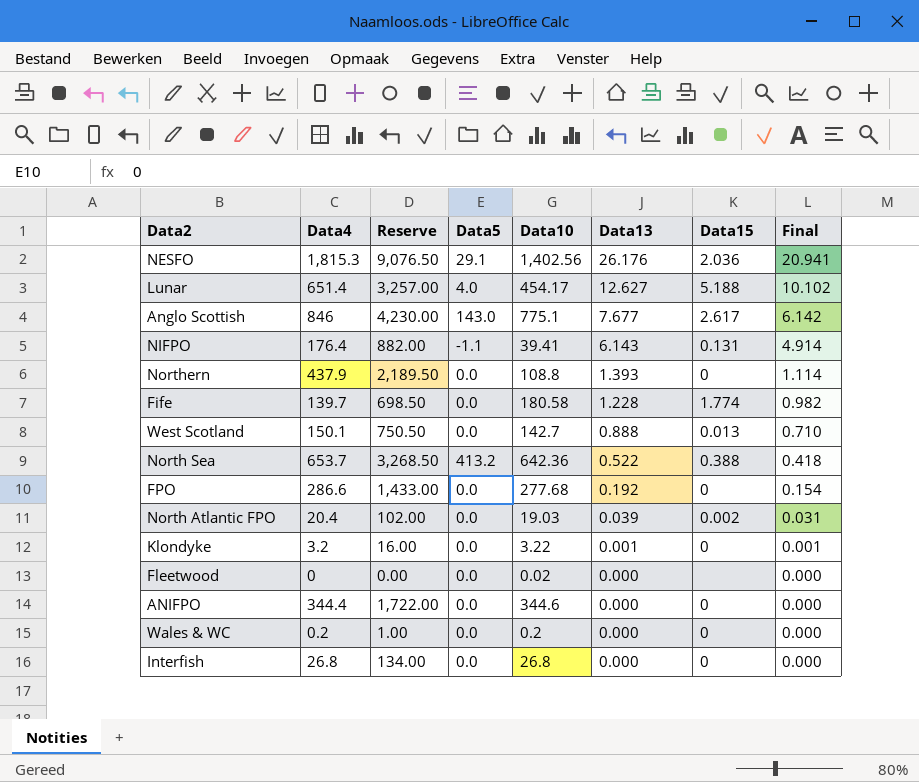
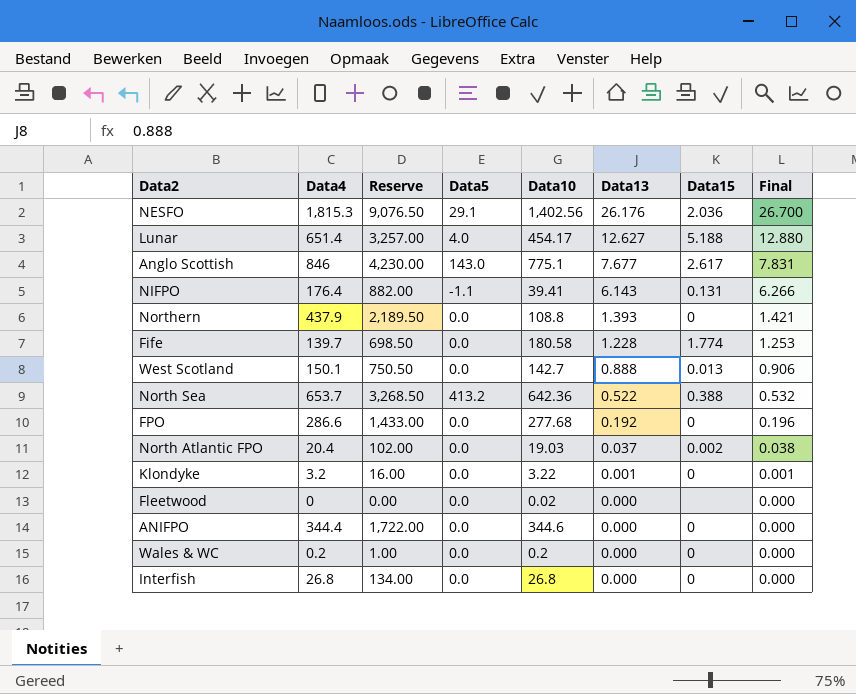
column Final | formula: [Data13] * 0.8 -> [Data13] * 1.02
North Atlantic FPO | Data13: 0.039 -> 0.037

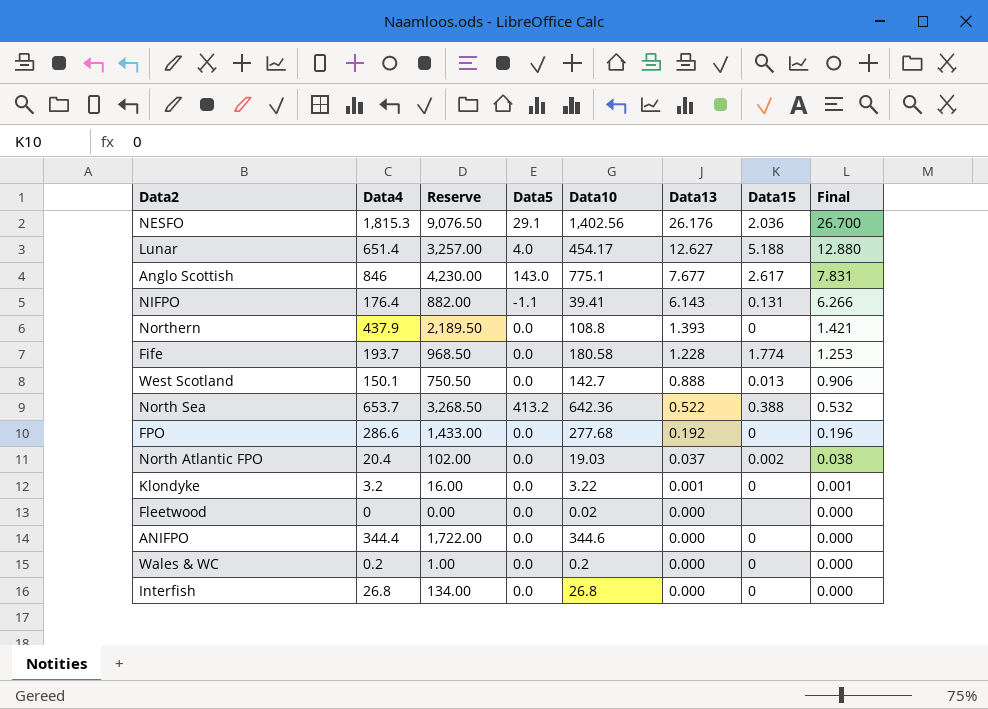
Fife | Data4: 139.7 -> 193.7
Fife | Reserve: 698.50 -> 968.50

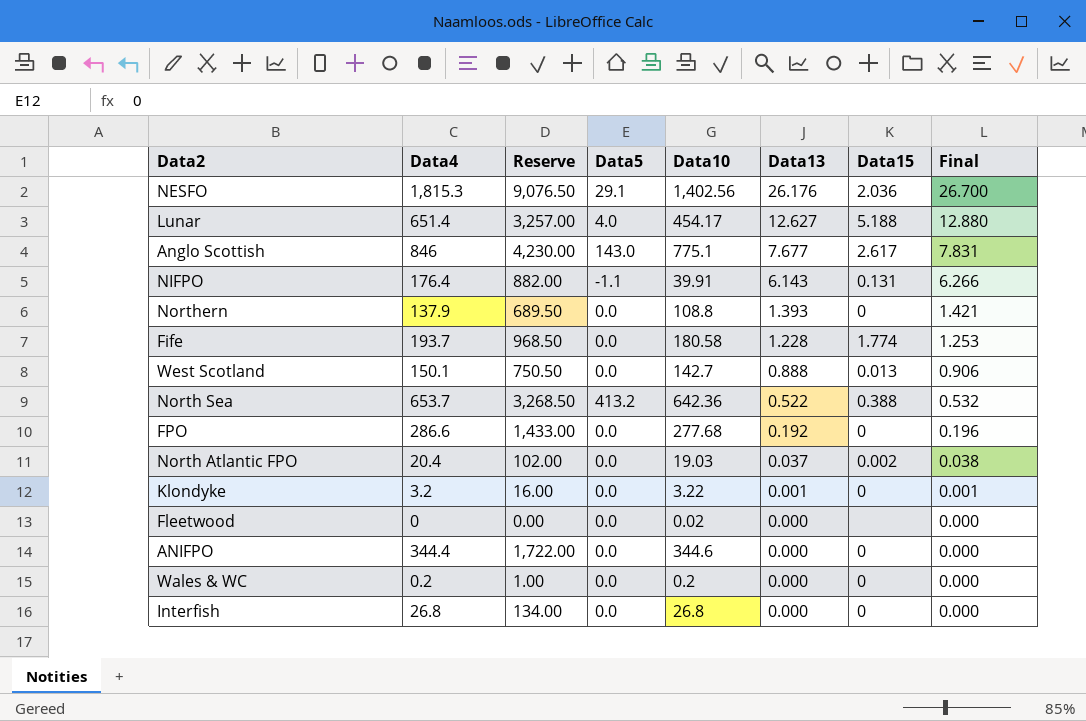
NIFPO | Data10: 39.41 -> 39.91
Northern | Data4: 437.9 -> 137.9
Northern | Reserve: 2,189.50 -> 689.50

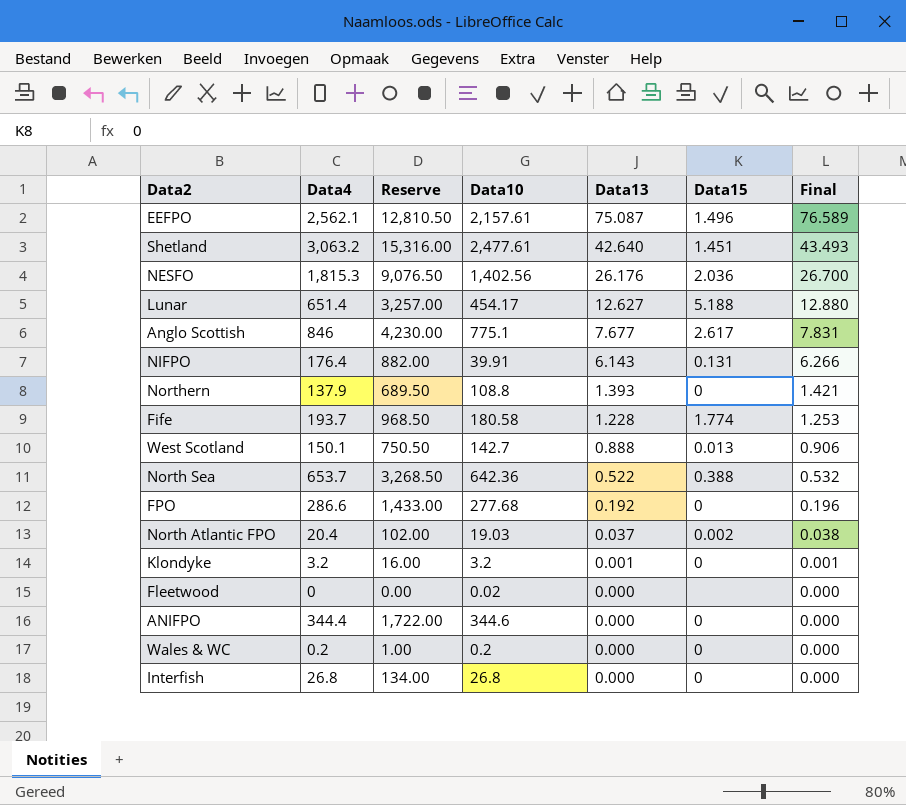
column Data5 | position: 4 -> none
row EEFPO: none -> 2,562.1 | 12,810.50 | 2,157.61 | 75.087 | 1.496 | 76.589
row Shetland: none -> 3,063.2 | 15,316.00 | 2,477.61 | 42.640 | 1.451 | 43.493
Klondyke | Data10: 3.22 -> 3.2

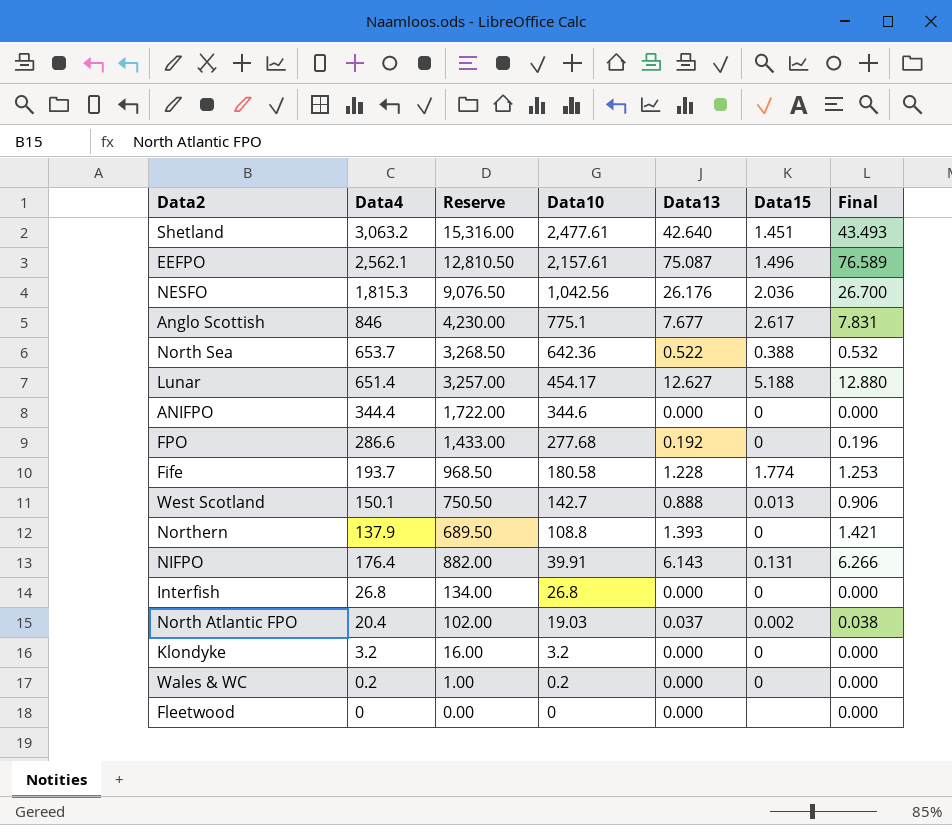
row order: Data13 descending -> Data10 descending
NESFO | Data10: 1,402.56 -> 1,042.56
Klondyke | Data13: 0.001 -> 0.000
Klondyke | Final: 0.001 -> 0.000
Fleetwood | Data10: 0.02 -> 0

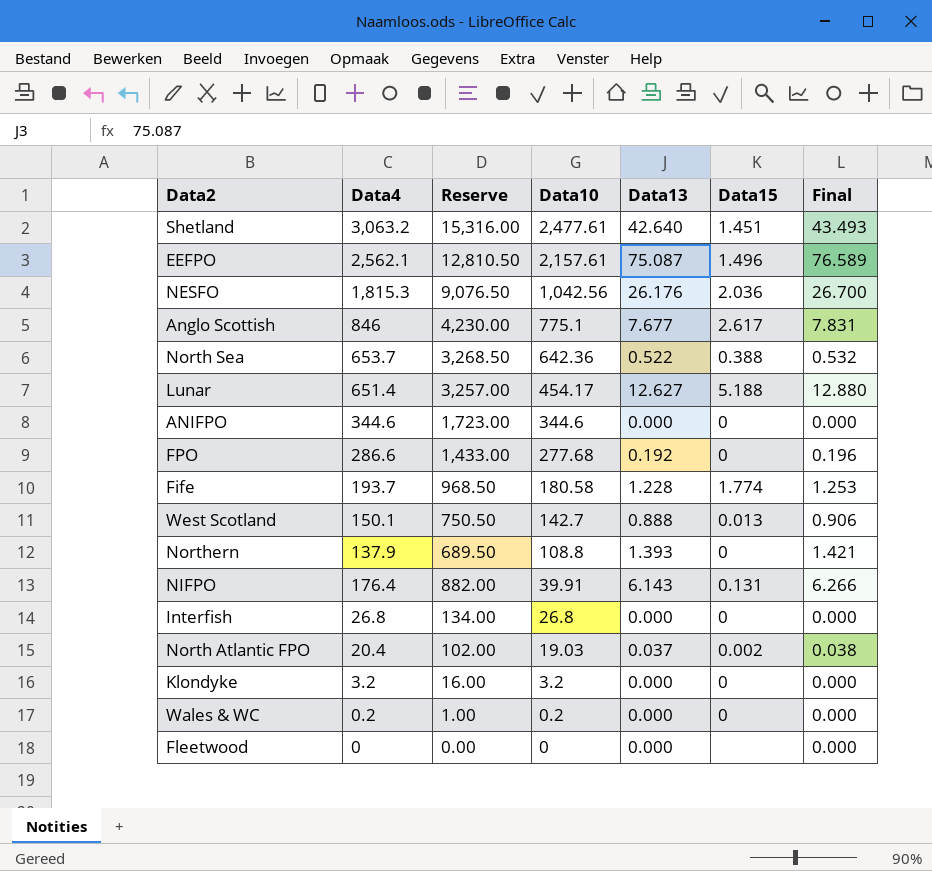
ANIFPO | Data4: 344.4 -> 344.6
ANIFPO | Reserve: 1,722.00 -> 1,723.00

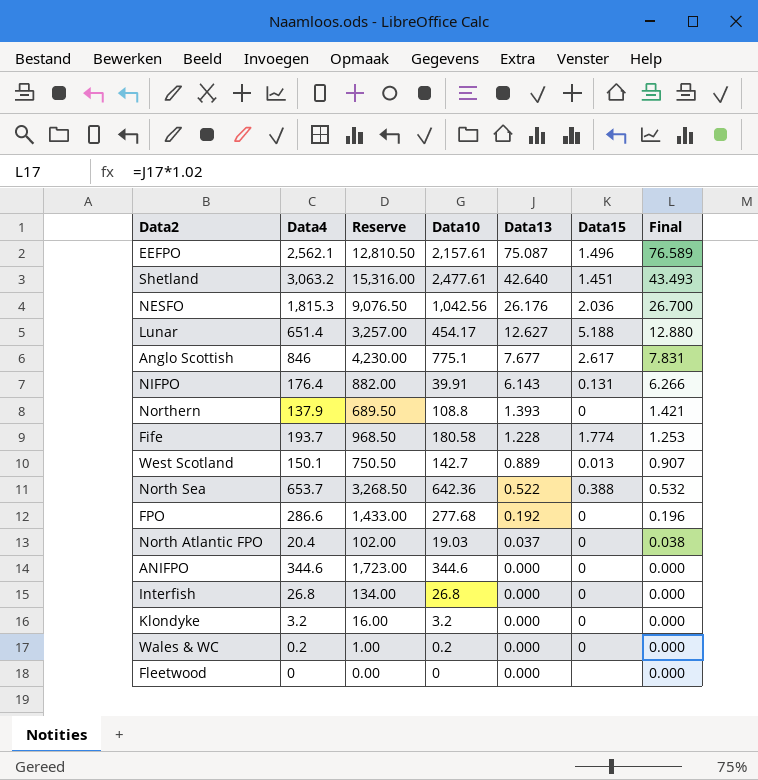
row order: Data10 descending -> Data13 descending
West Scotland | Data13: 0.888 -> 0.889
West Scotland | Final: 0.906 -> 0.907
North Atlantic FPO | Data15: 0.002 -> 0

